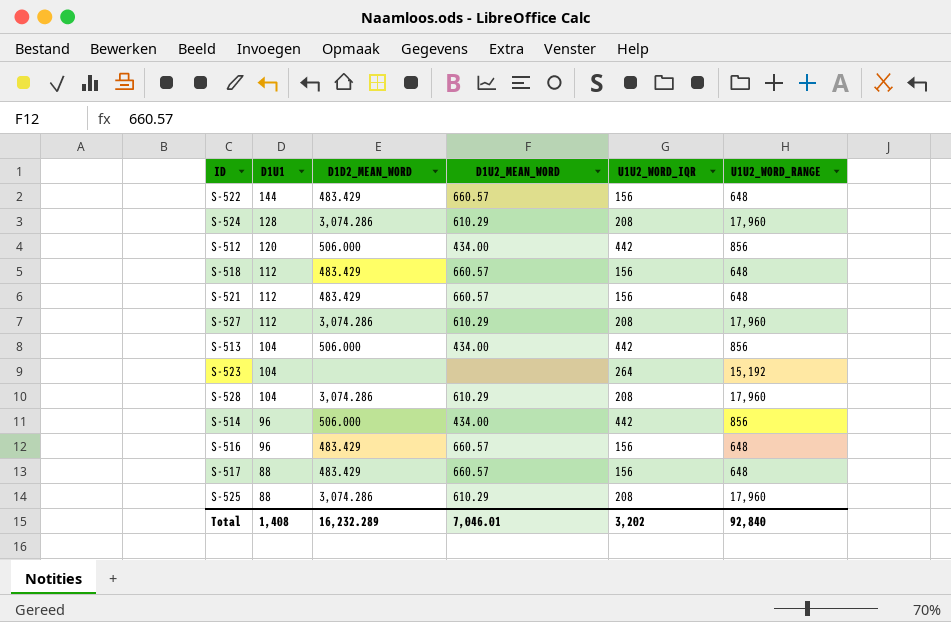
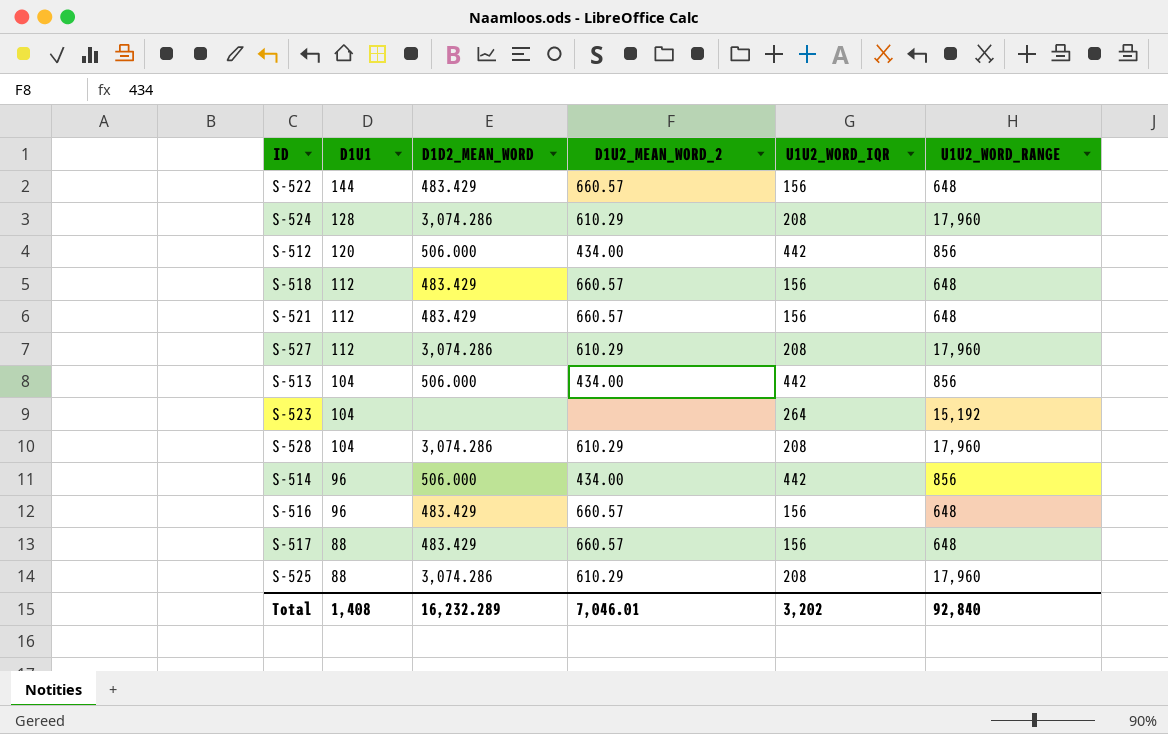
column name: D1U2_MEAN_WORD -> D1U2_MEAN_WORD_2

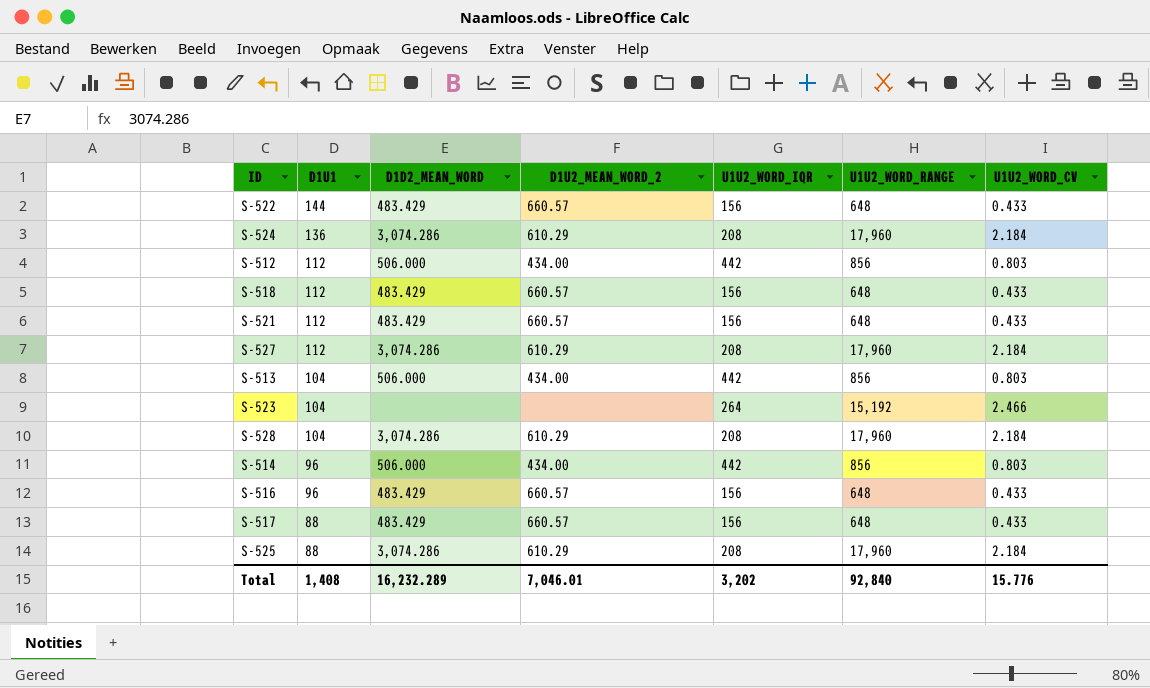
column U1U2_WORD_CV | position: none -> 7
S-524 | D1U1: 128 -> 136
S-512 | D1U1: 120 -> 112

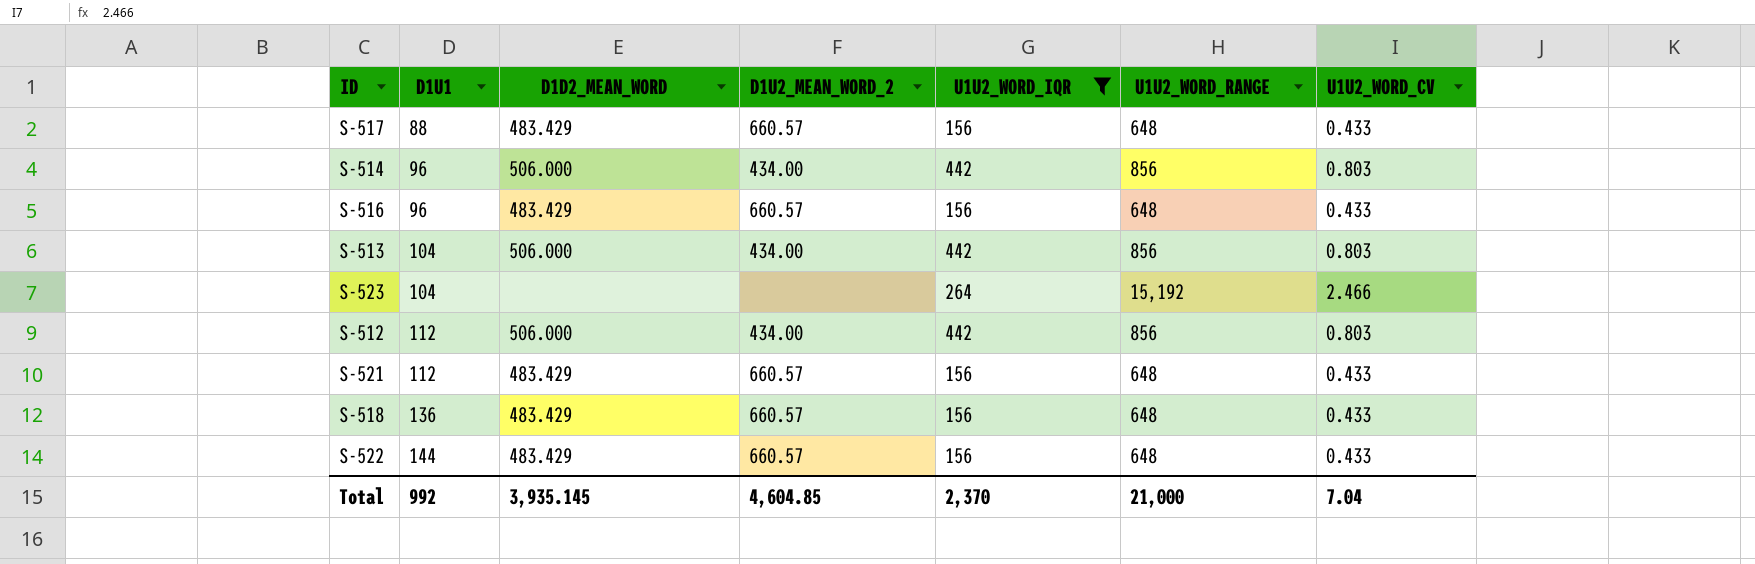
filter: none -> U1U2_WORD_IQR != 208
row order: D1U1 descending -> D1U1 ascending
S-518 | D1U1: 112 -> 136
Total | D1U1: 1,408 -> 992
Total | D1D2_MEAN_WORD: 16,232.289 -> 3,935.145
Total | D1U2_MEAN_WORD_2: 7,046.01 -> 4,604.85
Total | U1U2_WORD_IQR: 3,202 -> 2,370
Total | U1U2_WORD_RANGE: 92,840 -> 21,000
Total | U1U2_WORD_CV: 15.776 -> 7.04

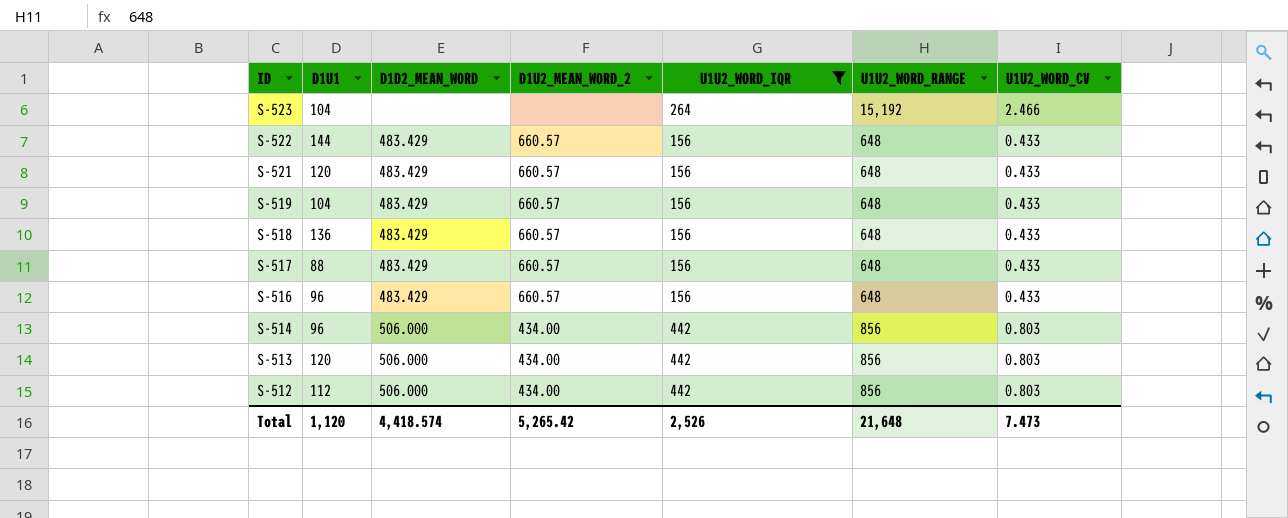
row order: D1U1 ascending -> ID descending
S-521 | D1U1: 112 -> 120
row S-519: none -> 104 | 483.429 | 660.57 | 156 | 648 | 0.433
S-513 | D1U1: 104 -> 120
Total | D1U1: 992 -> 1,120
Total | D1D2_MEAN_WORD: 3,935.145 -> 4,418.574
Total | D1U2_MEAN_WORD_2: 4,604.85 -> 5,265.42
Total | U1U2_WORD_IQR: 2,370 -> 2,526
Total | U1U2_WORD_RANGE: 21,000 -> 21,648
Total | U1U2_WORD_CV: 7.04 -> 7.473

